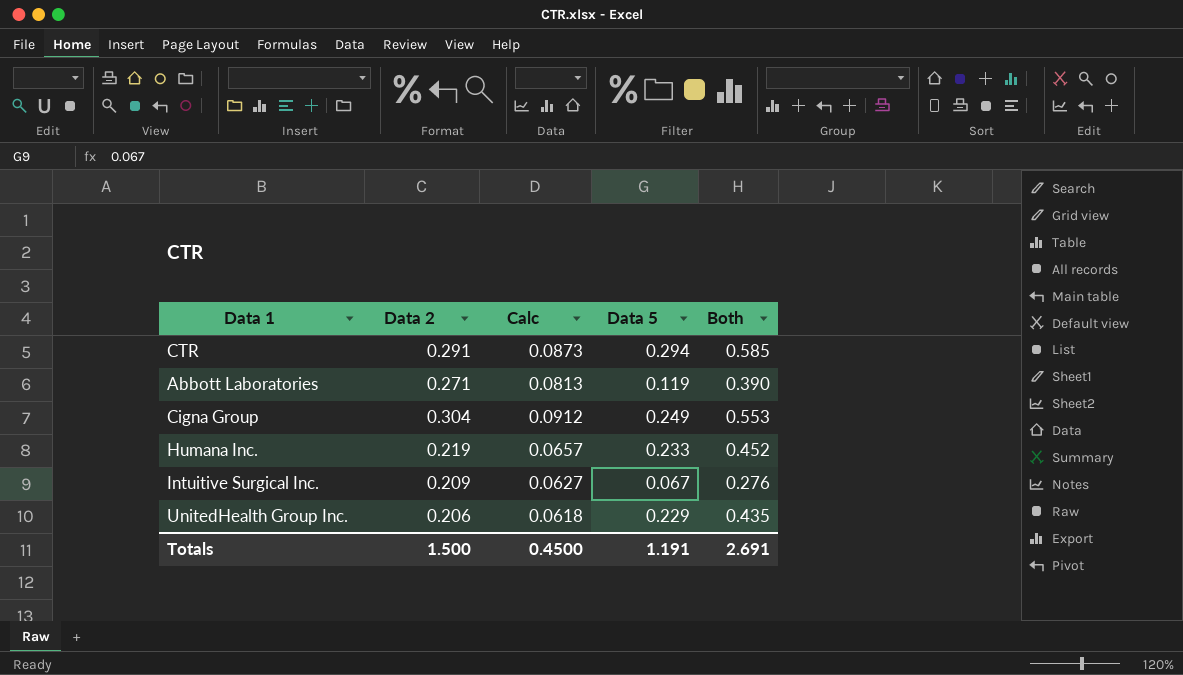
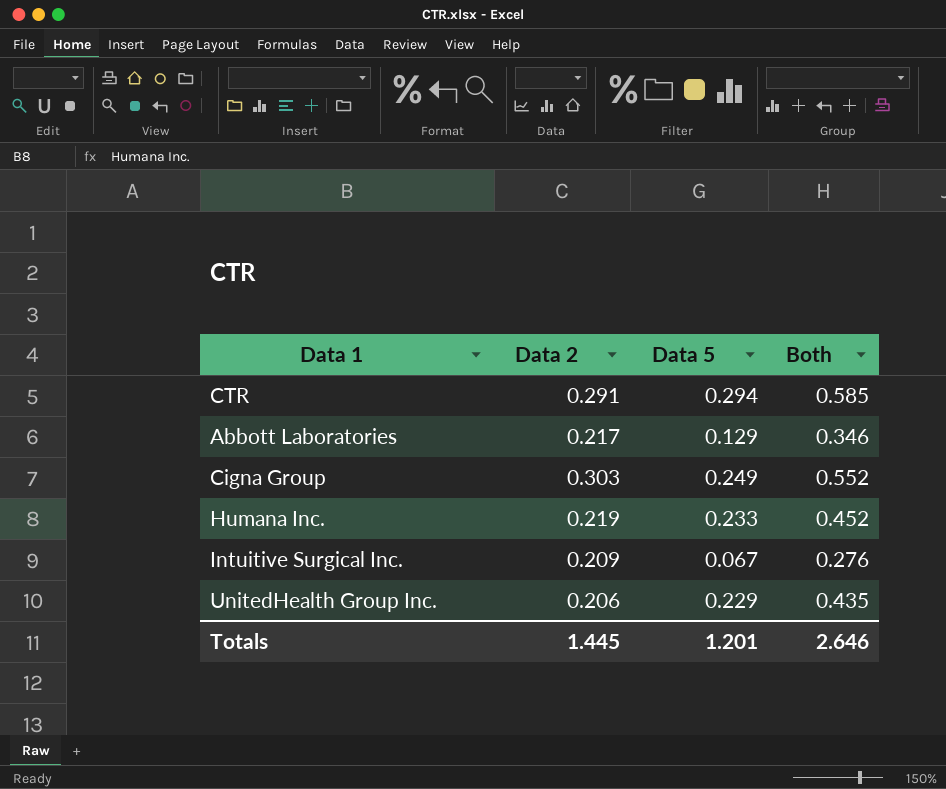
column Calc | formula: [Data 2] * 0.3 -> none
Abbott Laboratories | Data 2: 0.271 -> 0.217
Abbott Laboratories | Data 5: 0.119 -> 0.129
Abbott Laboratories | Both: 0.390 -> 0.346
Cigna Group | Data 2: 0.304 -> 0.303
Cigna Group | Both: 0.553 -> 0.552
Totals | Data 2: 1.500 -> 1.445
Totals | Data 5: 1.191 -> 1.201
Totals | Both: 2.691 -> 2.646

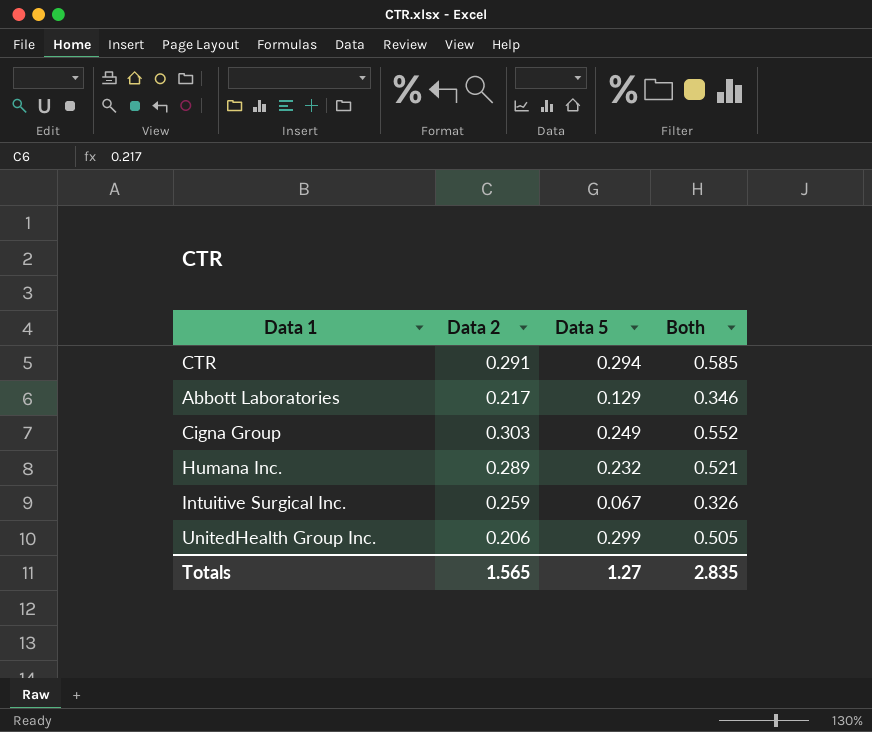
Humana Inc. | Data 2: 0.219 -> 0.289
Humana Inc. | Data 5: 0.233 -> 0.232
Humana Inc. | Both: 0.452 -> 0.521
Intuitive Surgical Inc. | Data 2: 0.209 -> 0.259
Intuitive Surgical Inc. | Both: 0.276 -> 0.326
UnitedHealth Group Inc. | Data 5: 0.229 -> 0.299
UnitedHealth Group Inc. | Both: 0.435 -> 0.505
Totals | Data 2: 1.445 -> 1.565
Totals | Data 5: 1.201 -> 1.27
Totals | Both: 2.646 -> 2.835

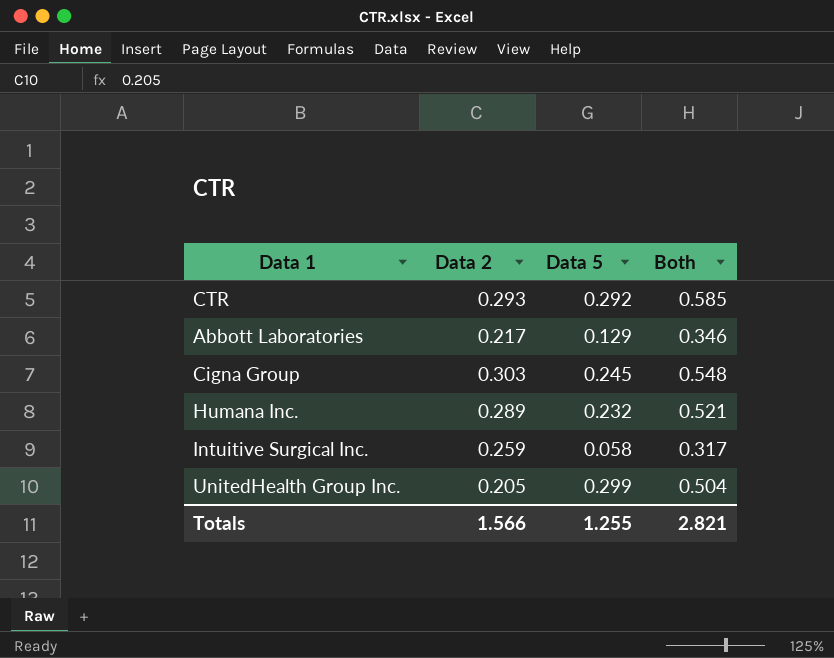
CTR | Data 2: 0.291 -> 0.293
CTR | Data 5: 0.294 -> 0.292
Cigna Group | Data 5: 0.249 -> 0.245
Cigna Group | Both: 0.552 -> 0.548
Intuitive Surgical Inc. | Data 5: 0.067 -> 0.058
Intuitive Surgical Inc. | Both: 0.326 -> 0.317
UnitedHealth Group Inc. | Data 2: 0.206 -> 0.205
UnitedHealth Group Inc. | Both: 0.505 -> 0.504
Totals | Data 2: 1.565 -> 1.566
Totals | Data 5: 1.27 -> 1.255
Totals | Both: 2.835 -> 2.821

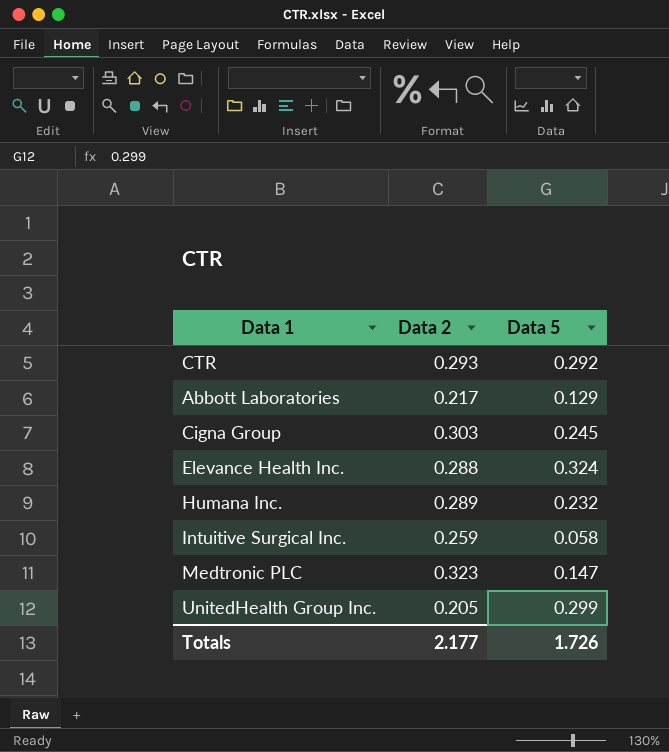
column Both | formula: [Data 2] + [Data 5] -> none
row Elevance Health Inc.: none -> 0.288 | 0.324
row Medtronic PLC: none -> 0.323 | 0.147
Totals | Data 2: 1.566 -> 2.177
Totals | Data 5: 1.255 -> 1.726

